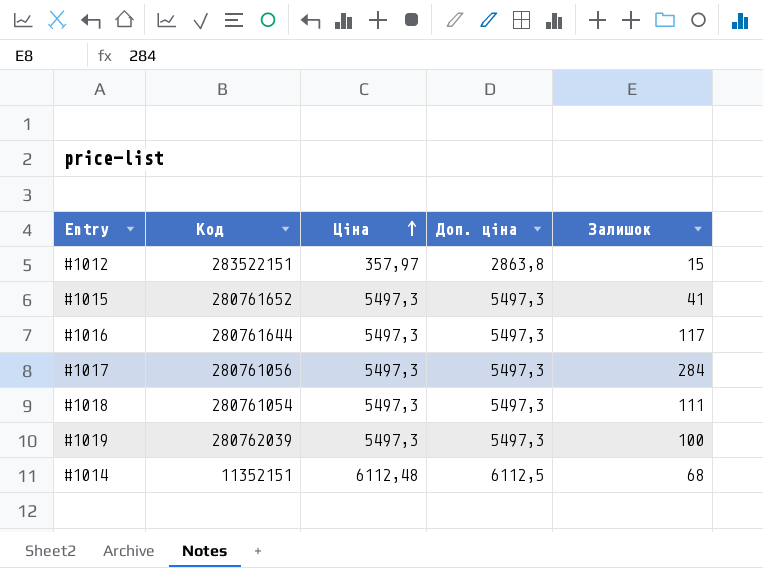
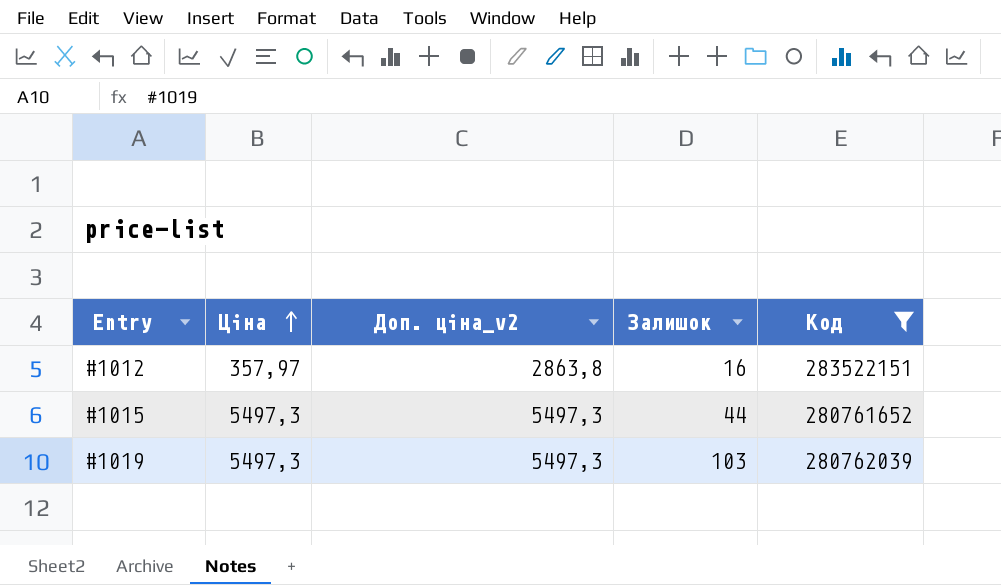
filter: none -> Код >= 280761652
column name: Доп. ціна -> Доп. ціна_v2
column Код | position: 2 -> 5
#1012 | Залишок: 15 -> 16
#1015 | Залишок: 41 -> 44
#1019 | Залишок: 100 -> 103

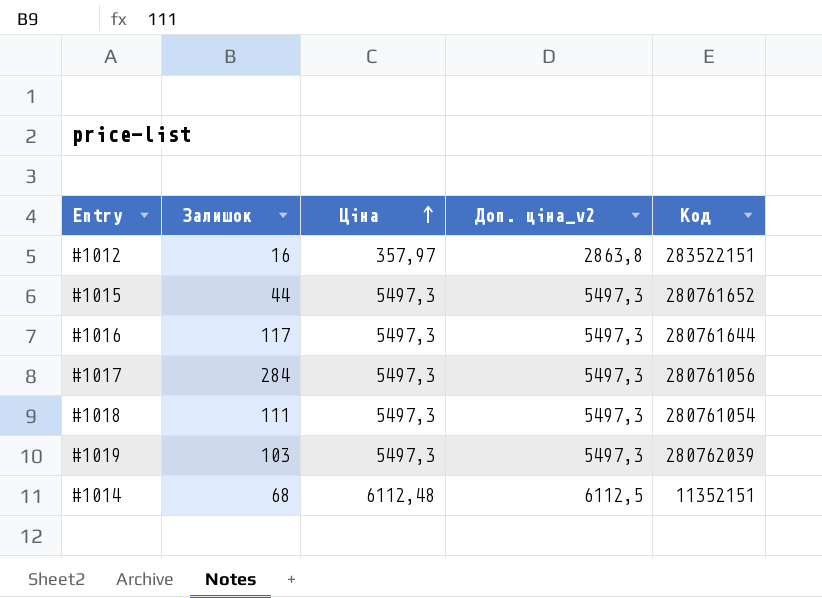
filter: Код >= 280761652 -> none
column Залишок | position: 4 -> 2

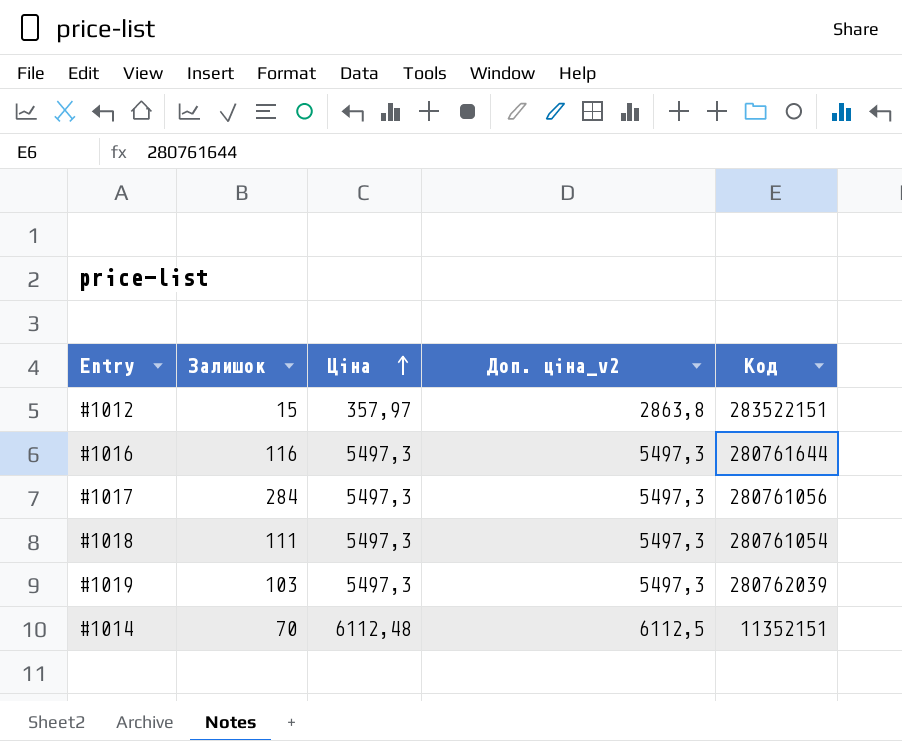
row #1015: 44 | 5497,3 | 5497,3 | 280761652 -> none
#1012 | Залишок: 16 -> 15
#1016 | Залишок: 117 -> 116
#1014 | Залишок: 68 -> 70

